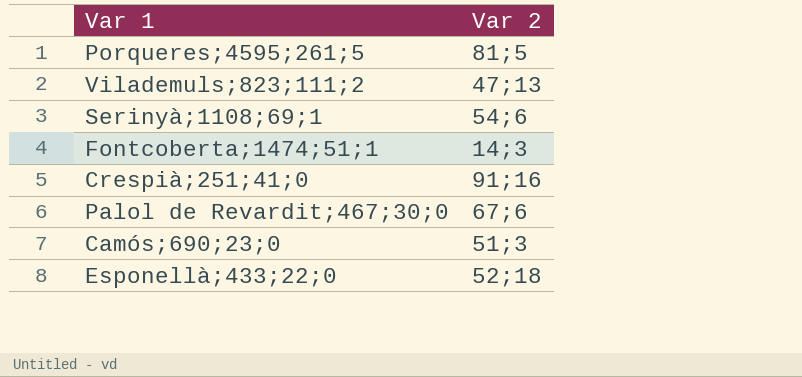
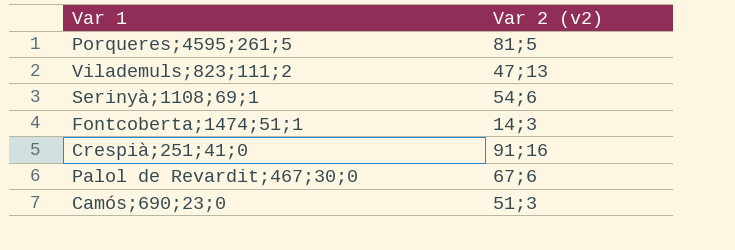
column name: Var 2 -> Var 2 (v2)
row Esponellà;433;22;0: 52;18 -> none

